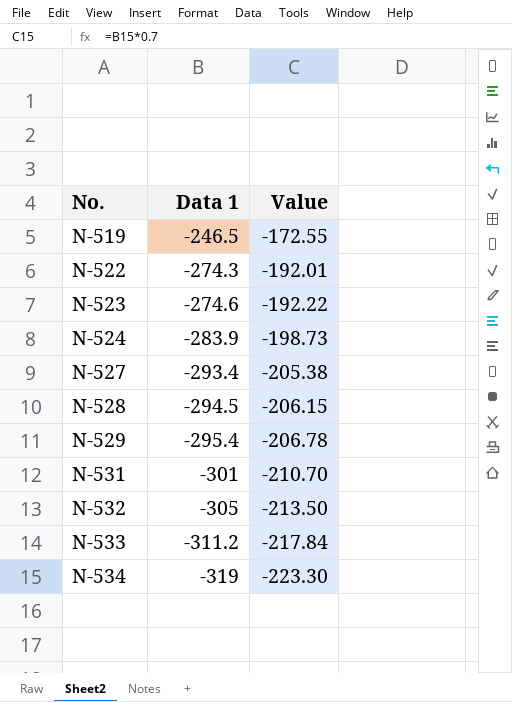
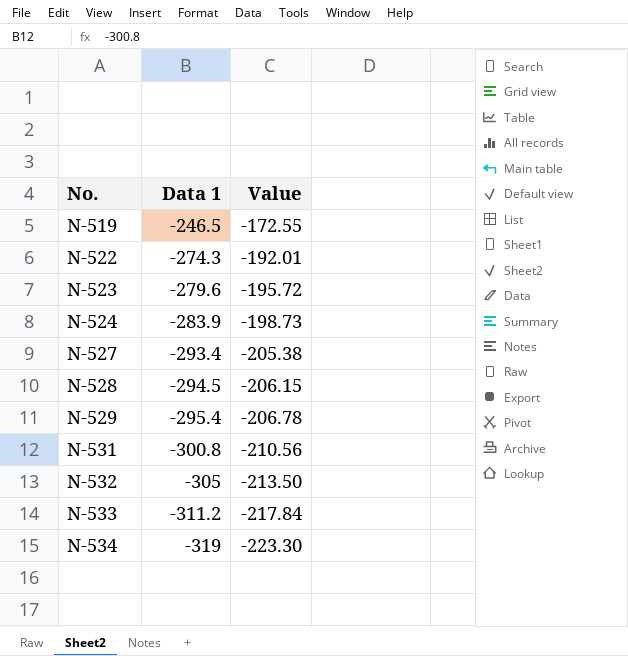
N-523 | Data 1: -274.6 -> -279.6
N-523 | Value: -192.22 -> -195.72
N-531 | Data 1: -301 -> -300.8
N-531 | Value: -210.70 -> -210.56

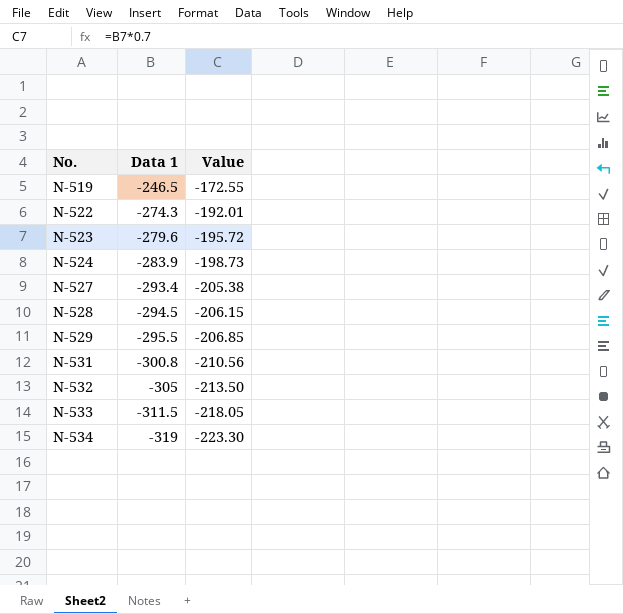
N-529 | Data 1: -295.4 -> -295.5
N-529 | Value: -206.78 -> -206.85
N-533 | Data 1: -311.2 -> -311.5
N-533 | Value: -217.84 -> -218.05

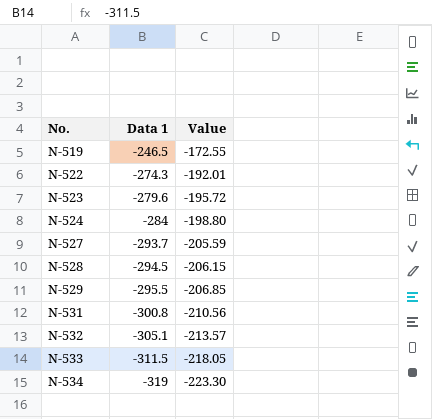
N-524 | Data 1: -283.9 -> -284
N-524 | Value: -198.73 -> -198.80
N-527 | Data 1: -293.4 -> -293.7
N-527 | Value: -205.38 -> -205.59
N-532 | Data 1: -305 -> -305.1
N-532 | Value: -213.50 -> -213.57

